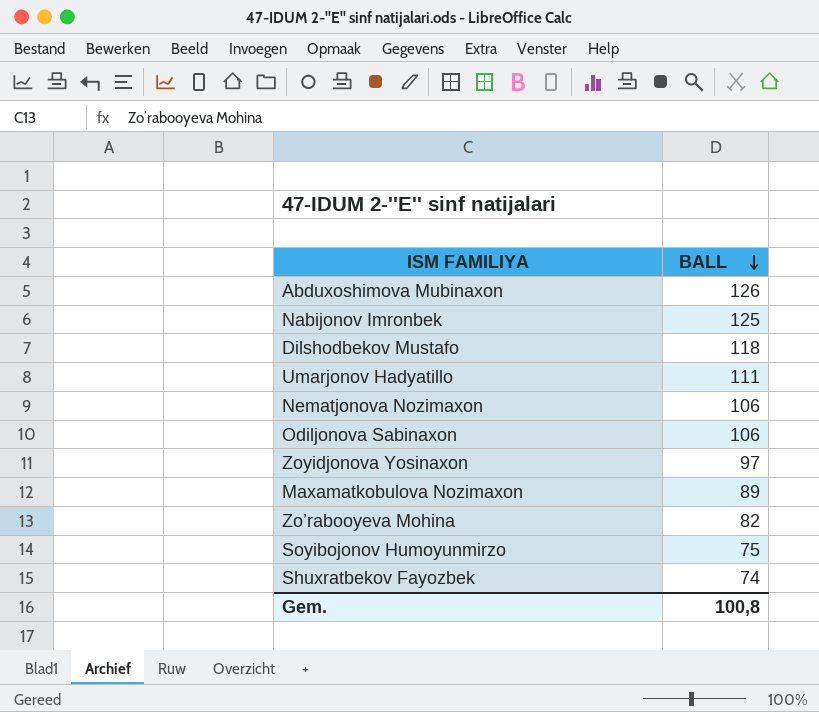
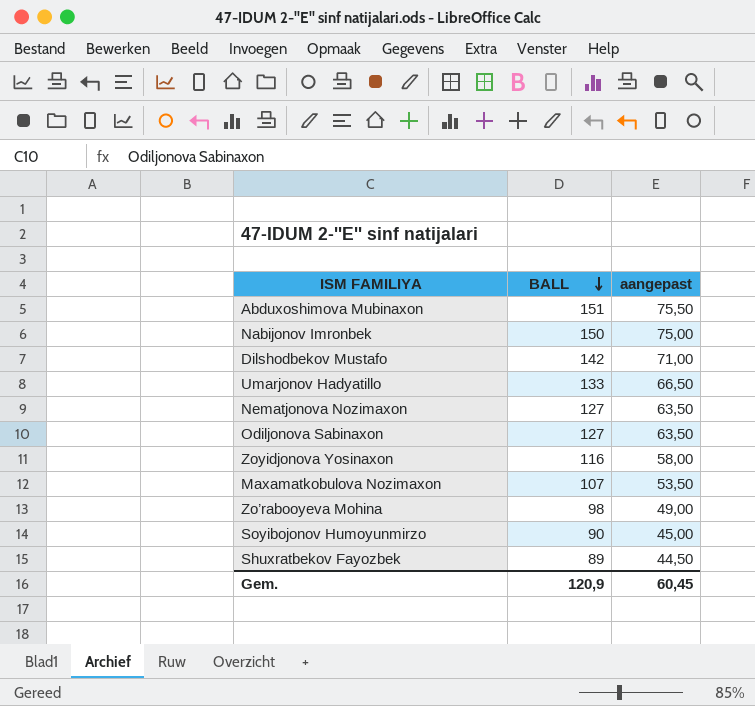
column aangepast | formula: none -> [BALL] * 0,5
Abduxoshimova Mubinaxon | BALL: 126 -> 151
Nabijonov Imronbek | BALL: 125 -> 150
Dilshodbekov Mustafo | BALL: 118 -> 142
Umarjonov Hadyatillo | BALL: 111 -> 133
Nematjonova Nozimaxon | BALL: 106 -> 127
Odiljonova Sabinaxon | BALL: 106 -> 127
Zoyidjonova Yosinaxon | BALL: 97 -> 116
Maxamatkobulova Nozimaxon | BALL: 89 -> 107
Zo’rabooyeva Mohina | BALL: 82 -> 98
Soyibojonov Humoyunmirzo | BALL: 75 -> 90
Shuxratbekov Fayozbek | BALL: 74 -> 89
Gem. | BALL: 100,8 -> 120,9

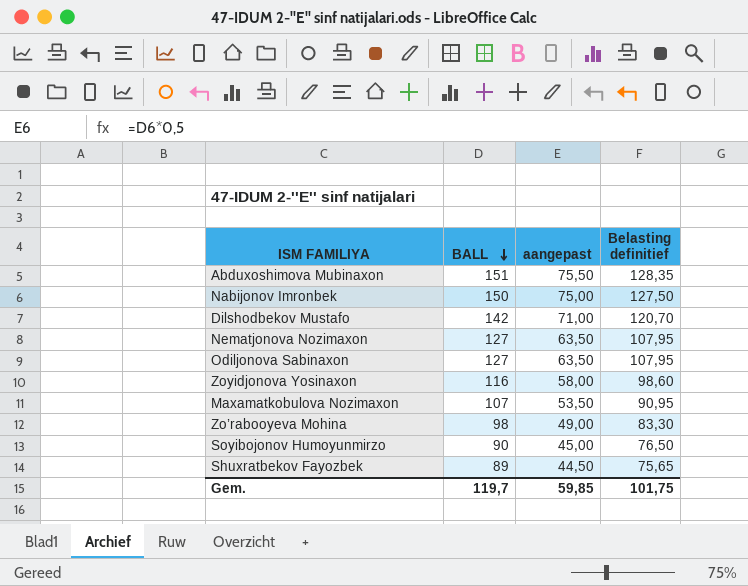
column Belasting definitief | formula: none -> [BALL] * 0,85
row Umarjonov Hadyatillo: 133 | 66,50 -> none
Gem. | BALL: 120,9 -> 119,7
Gem. | aangepast: 60,45 -> 59,85

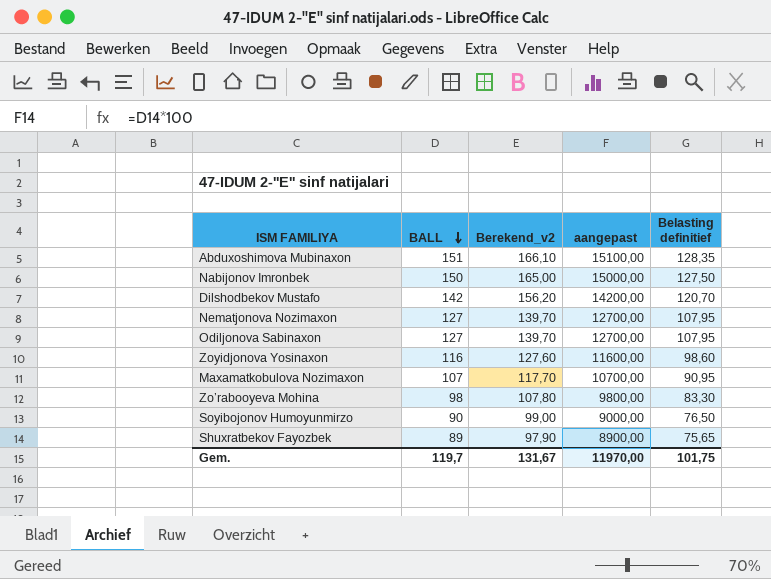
column Berekend_v2 | formula: none -> [BALL] * 1,1
column aangepast | formula: [BALL] * 0,5 -> [BALL] * 100
Gem. | aangepast: 59,85 -> 11970,00

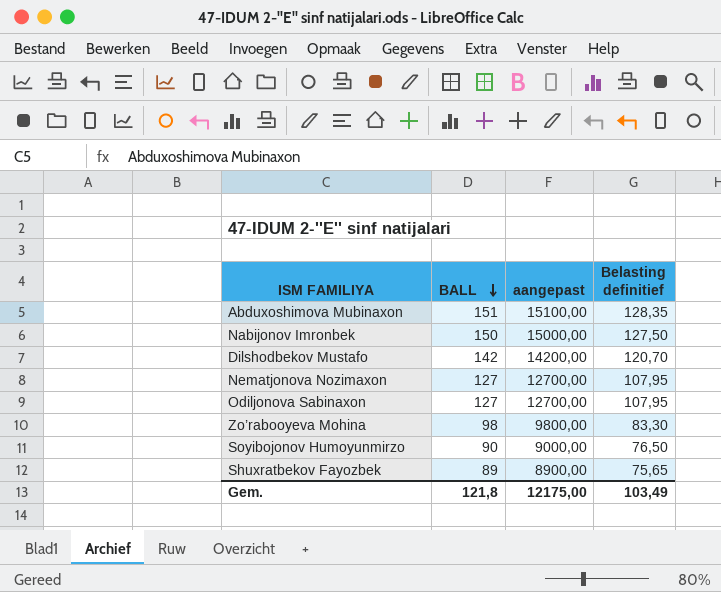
column Berekend_v2 | formula: [BALL] * 1,1 -> none
row Zoyidjonova Yosinaxon: 116 | 127,60 | 11600,00 | 98,60 -> none
row Maxamatkobulova Nozimaxon: 107 | 117,70 | 10700,00 | 90,95 -> none
Gem. | BALL: 119,7 -> 121,8
Gem. | aangepast: 11970,00 -> 12175,00
Gem. | Belasting definitief: 101,75 -> 103,49

